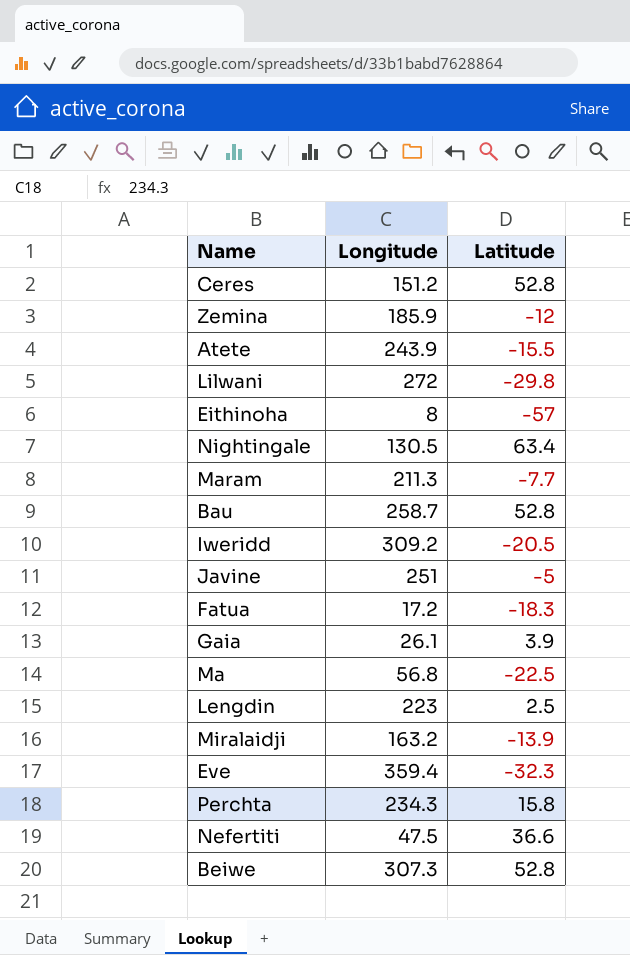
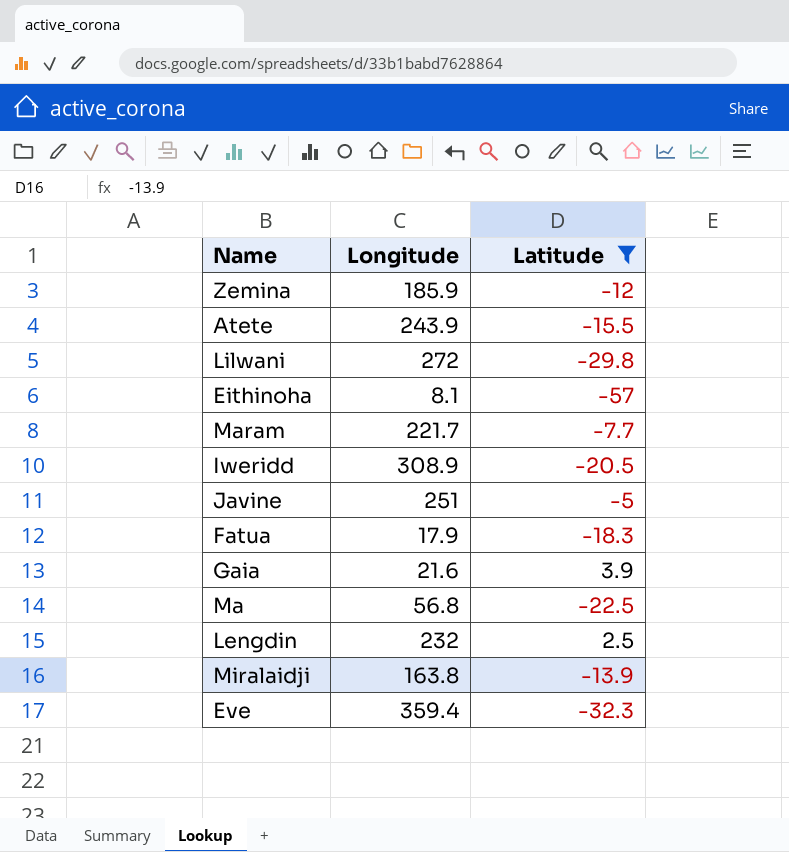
filter: none -> Latitude <= 3.9
Eithinoha | Longitude: 8 -> 8.1
Maram | Longitude: 211.3 -> 221.7
Iweridd | Longitude: 309.2 -> 308.9
Fatua | Longitude: 17.2 -> 17.9
Gaia | Longitude: 26.1 -> 21.6
Lengdin | Longitude: 223 -> 232
Miralaidji | Longitude: 163.2 -> 163.8

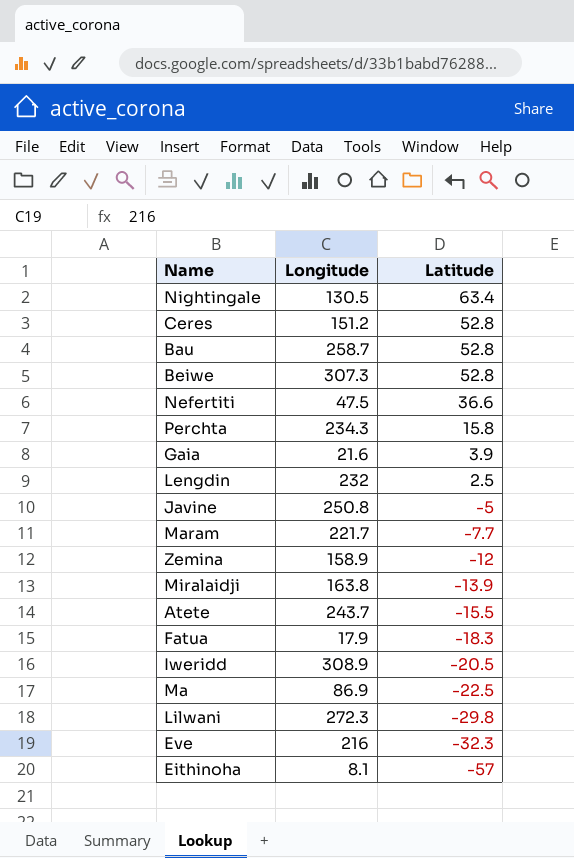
filter: Latitude <= 3.9 -> none
row order: none -> Latitude descending
Javine | Longitude: 251 -> 250.8
Zemina | Longitude: 185.9 -> 158.9
Atete | Longitude: 243.9 -> 243.7
Ma | Longitude: 56.8 -> 86.9
Lilwani | Longitude: 272 -> 272.3
Eve | Longitude: 359.4 -> 216

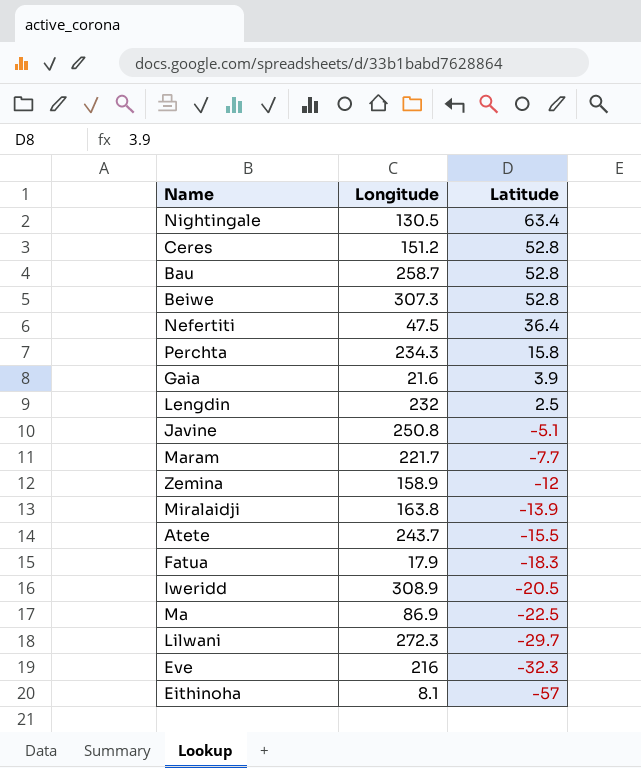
Nefertiti | Latitude: 36.6 -> 36.4
Javine | Latitude: -5 -> -5.1
Lilwani | Latitude: -29.8 -> -29.7

